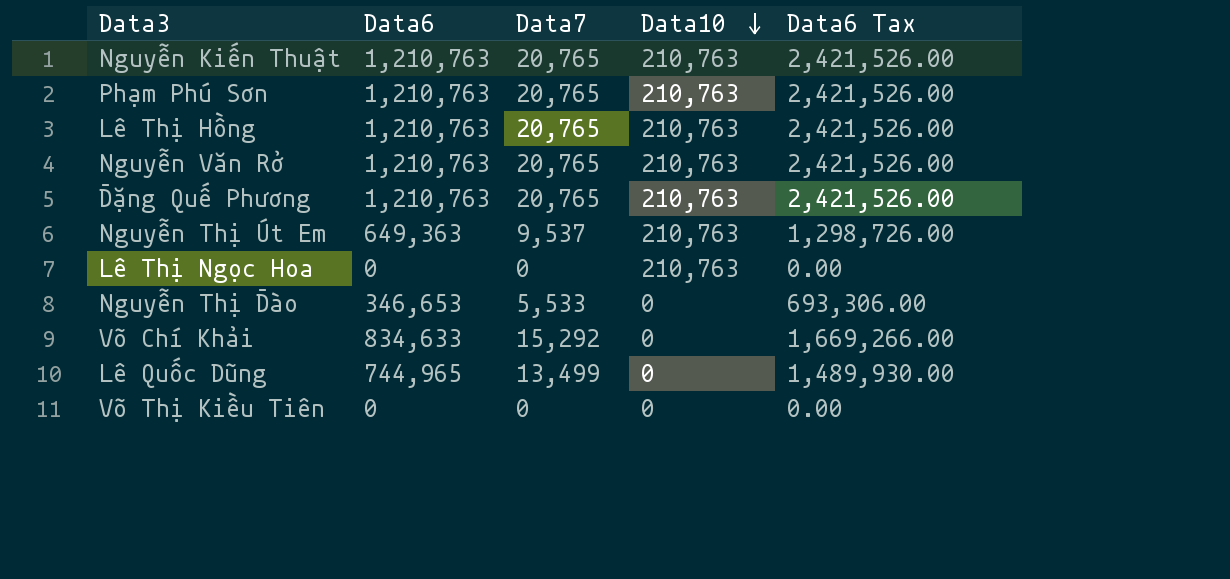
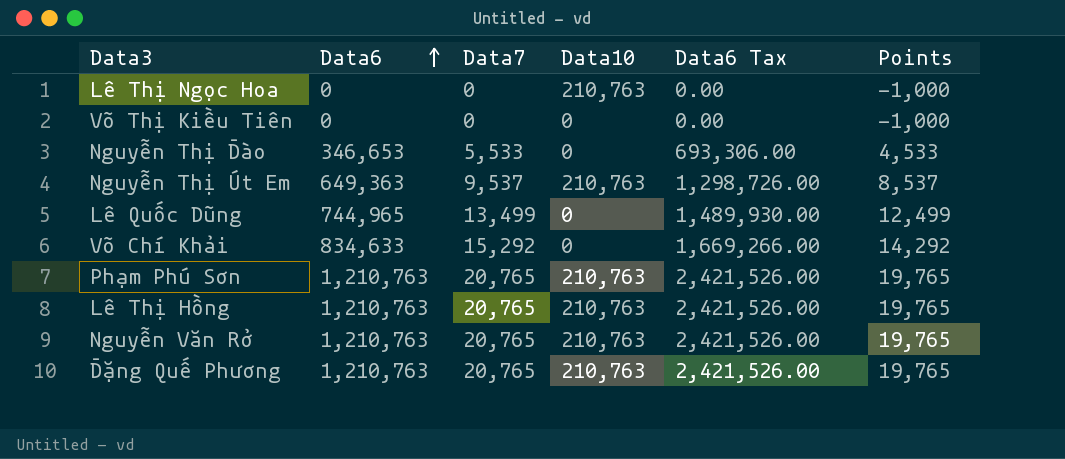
row order: Data10 descending -> Data6 ascending
column Points | formula: none -> [Data7] - 1000
row Nguyễn Kiến Thuật: 1,210,763 | 20,765 | 210,763 | 2,421,526.00 -> none

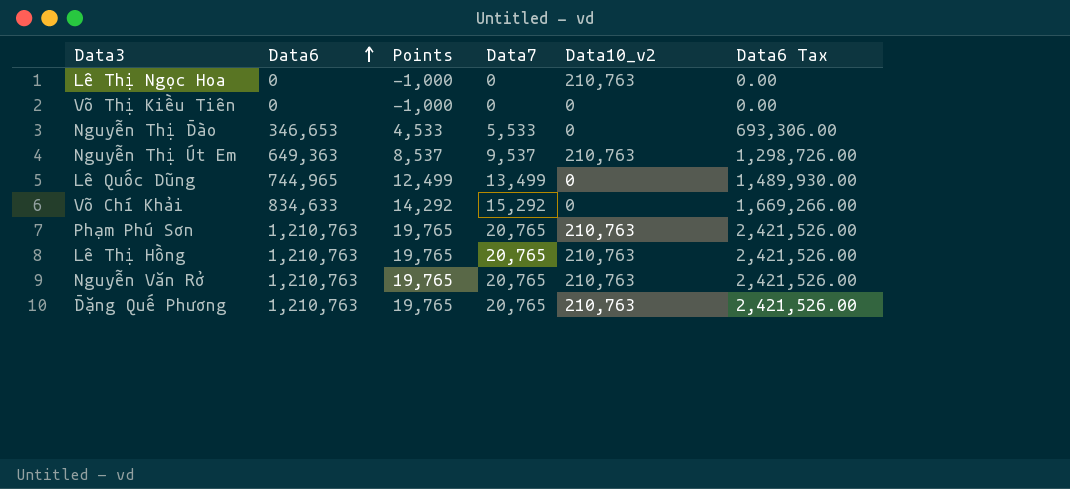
column Points | position: 6 -> 3
column name: Data10 -> Data10_v2

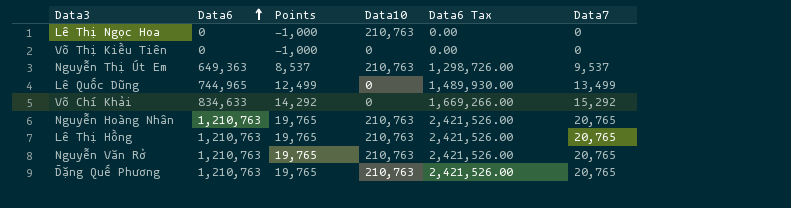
column name: Data10_v2 -> Data10
column Data7 | position: 4 -> 6
row Nguyễn Thị Đào: 346,653 | 4,533 | 5,533 | 0 | 693,306.00 -> none
row Phạm Phú Sơn: 1,210,763 | 19,765 | 20,765 | 210,763 | 2,421,526.00 -> none
row Nguyễn Hoàng Nhân: none -> 1,210,763 | 19,765 | 210,763 | 2,421,526.00 | 20,765

